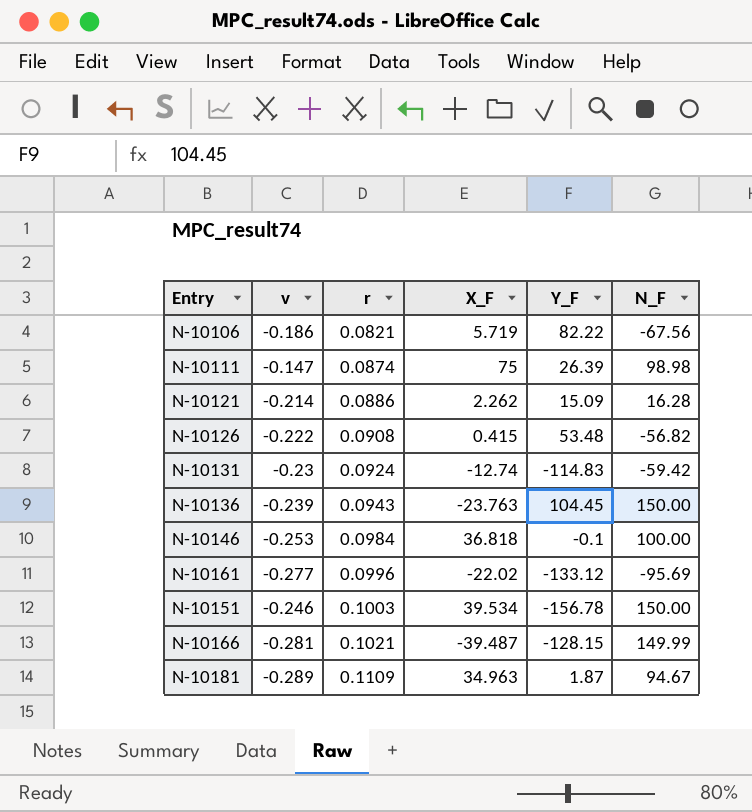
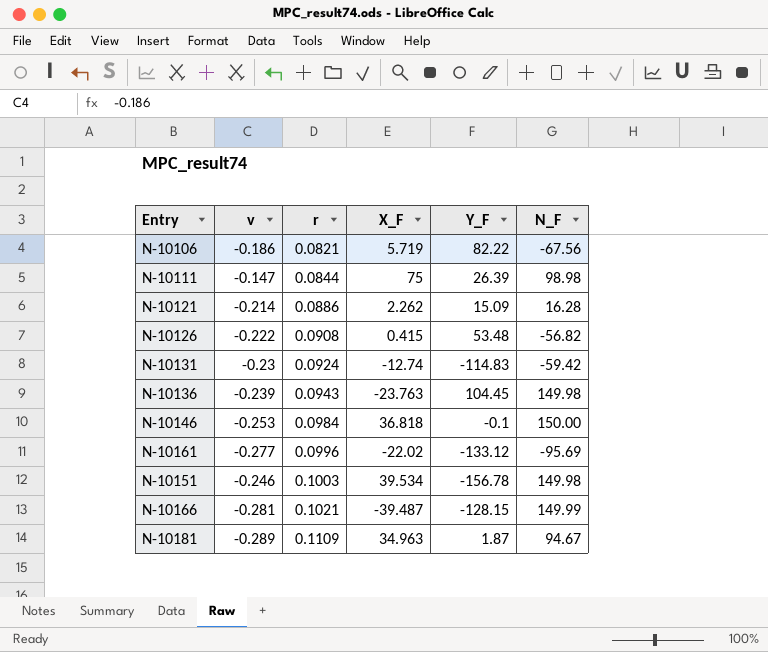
N-10111 | r: 0.0874 -> 0.0844
N-10136 | N_F: 150.00 -> 149.98
N-10146 | N_F: 100.00 -> 150.00
N-10151 | N_F: 150.00 -> 149.98

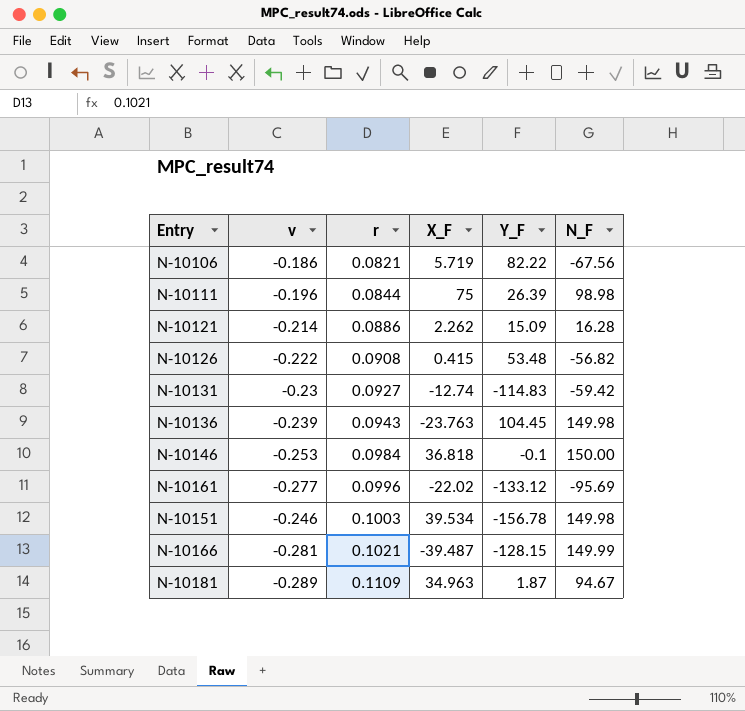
N-10111 | v: -0.147 -> -0.196
N-10131 | r: 0.0924 -> 0.0927

